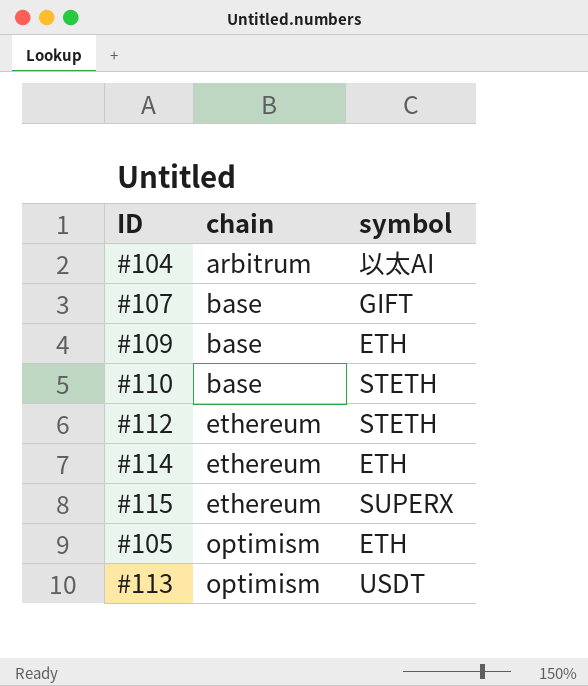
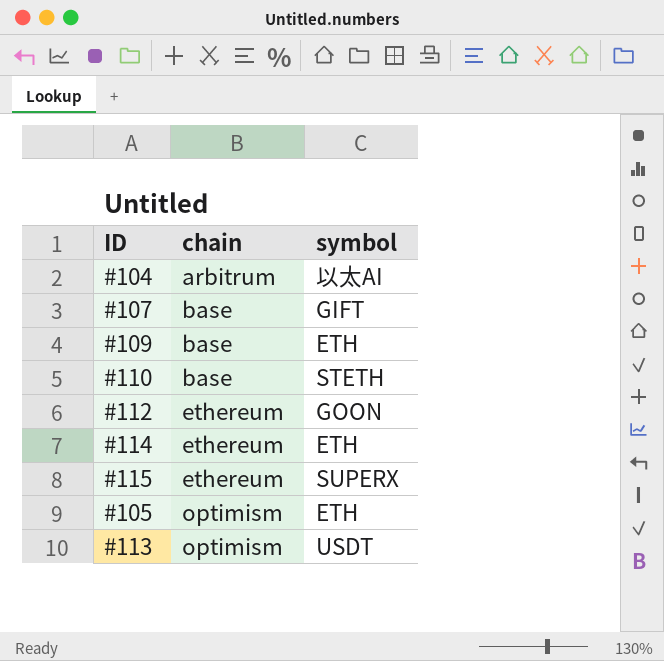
#112 | symbol: STETH -> GOON

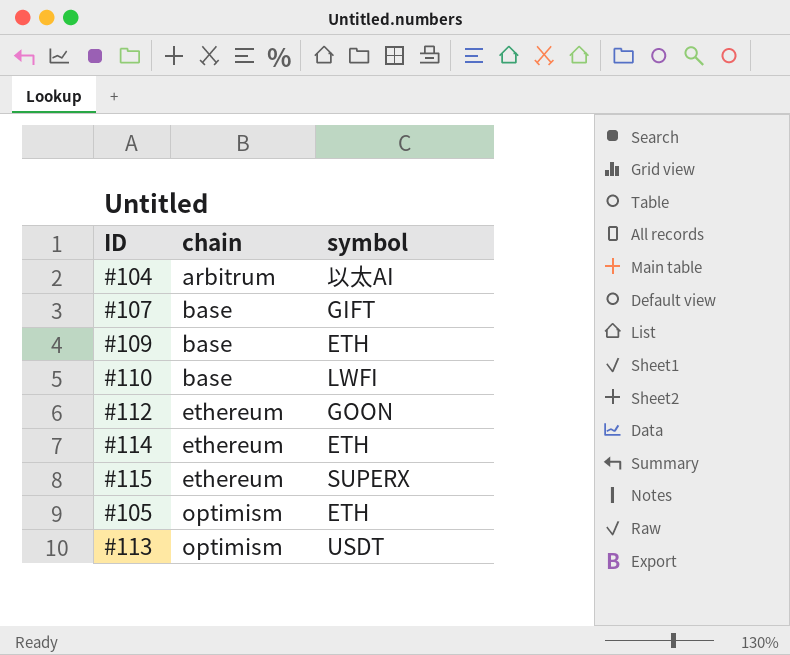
#110 | symbol: STETH -> LWFI

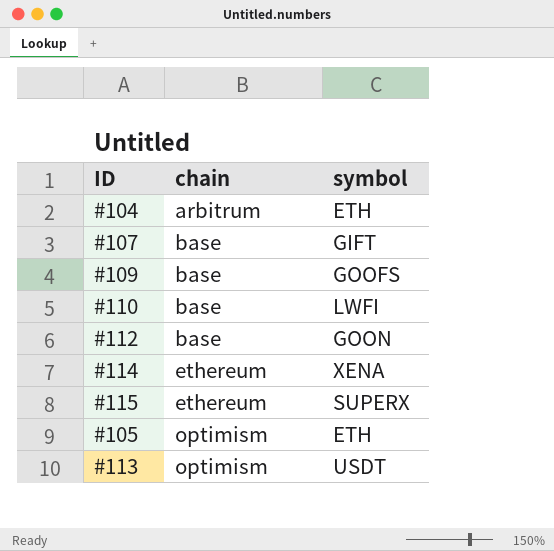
#104 | symbol: 以太AI -> ETH
#109 | symbol: ETH -> GOOFS
#112 | chain: ethereum -> base
#114 | symbol: ЕTН -> XENA

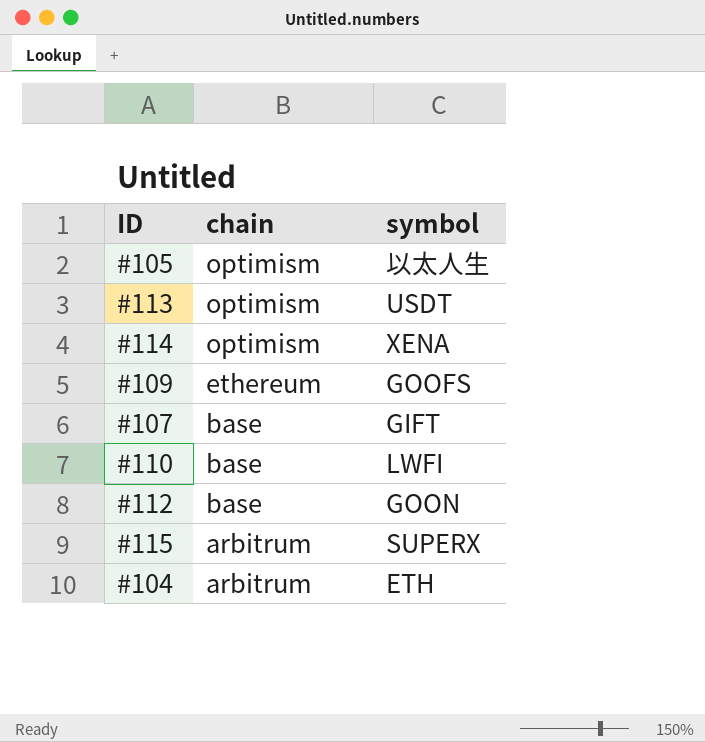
row order: chain ascending -> chain descending
#105 | symbol: ETH -> 以太人生
#114 | chain: ethereum -> optimism
#109 | chain: base -> ethereum
#115 | chain: ethereum -> arbitrum

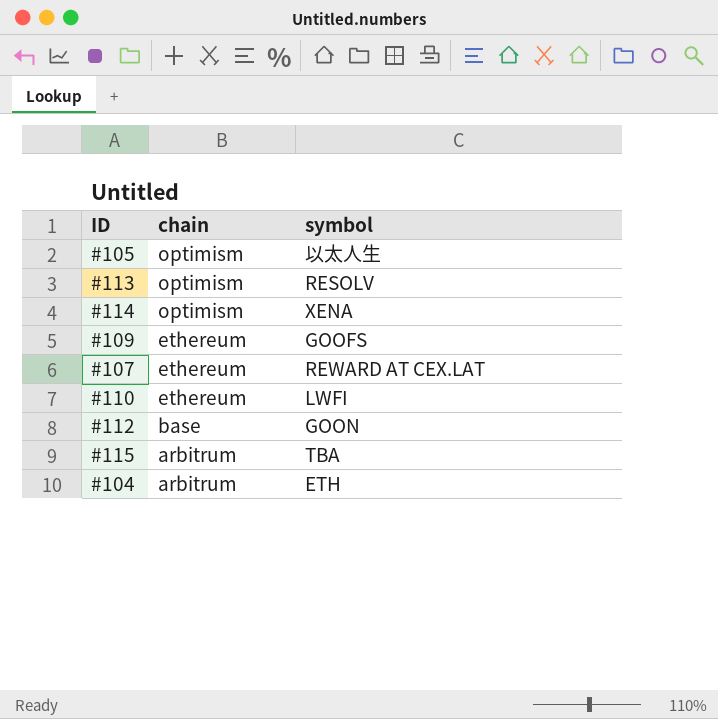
#113 | symbol: USDT -> RESOLV
#107 | chain: base -> ethereum
#107 | symbol: GIFT -> REWARD AT CEX.LAT
#110 | chain: base -> ethereum
#115 | symbol: SUPERX -> TBA

